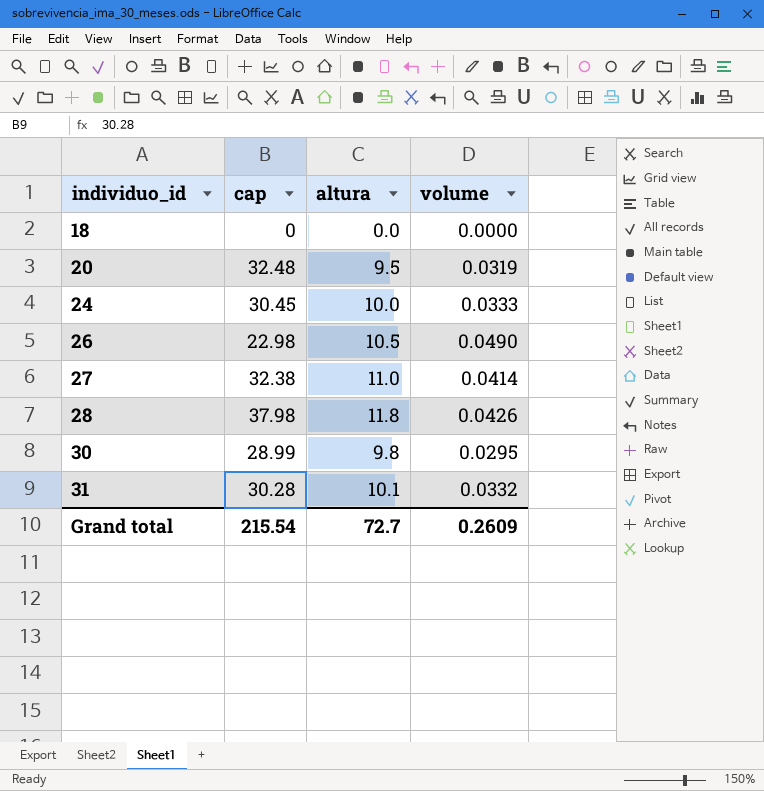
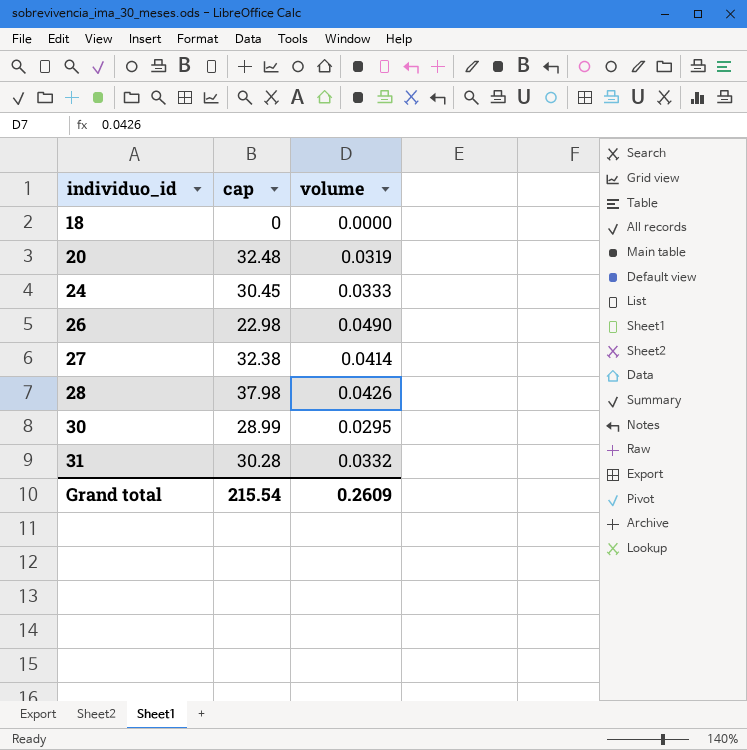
column altura | position: 3 -> none

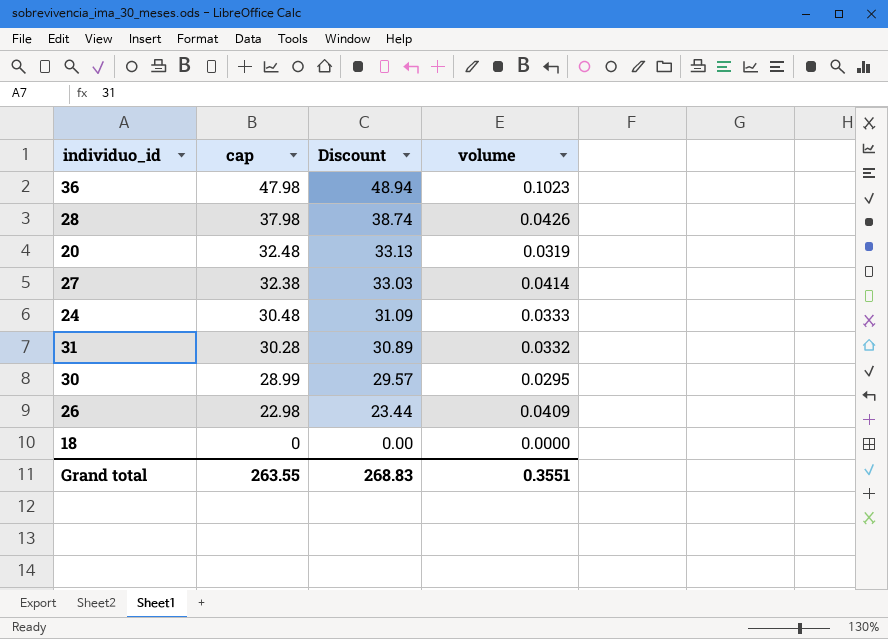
row order: individuo_id ascending -> cap descending
column Discount | formula: none -> [cap] * 1.02
row 36: none -> 47.98 | 48.94 | 0.1023
24 | cap: 30.45 -> 30.48
26 | volume: 0.0490 -> 0.0409
Grand total | cap: 215.54 -> 263.55
Grand total | volume: 0.2609 -> 0.3551

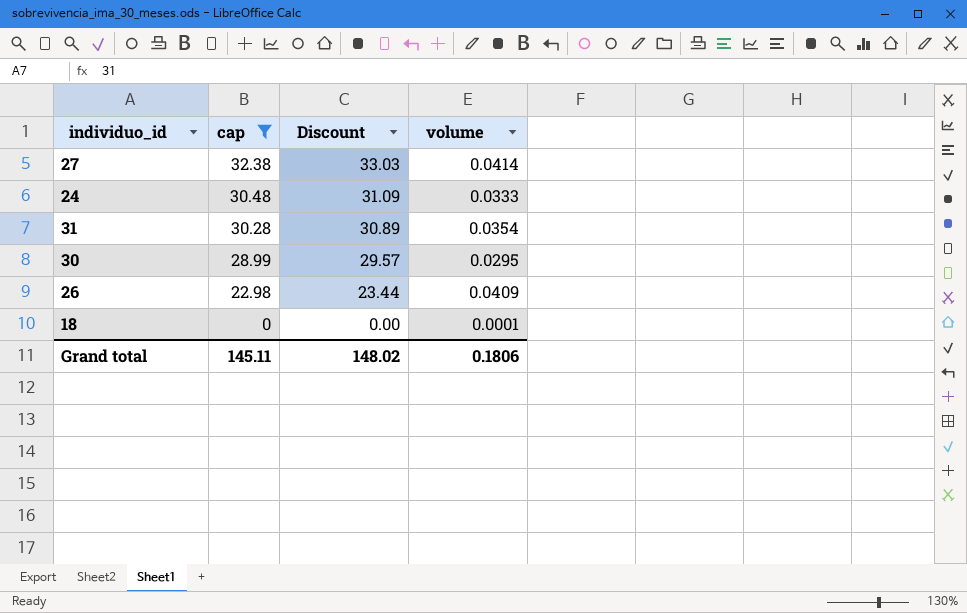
filter: none -> cap <= 32.38
31 | volume: 0.0332 -> 0.0354
18 | volume: 0.0000 -> 0.0001
Grand total | cap: 263.55 -> 145.11
Grand total | Discount: 268.83 -> 148.02
Grand total | volume: 0.3551 -> 0.1806

